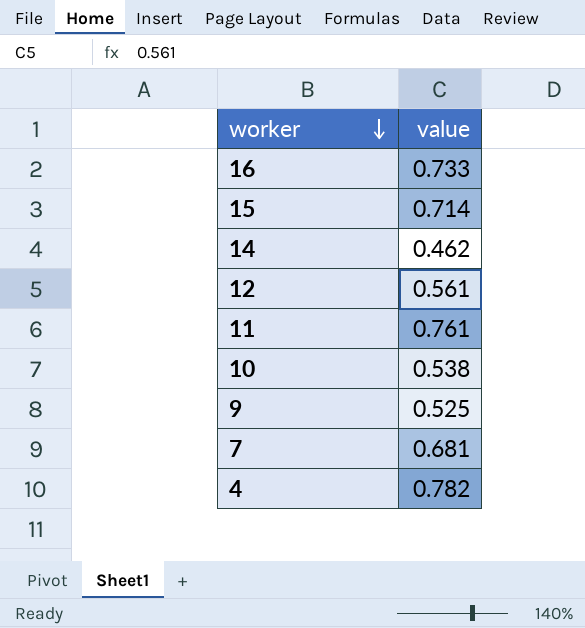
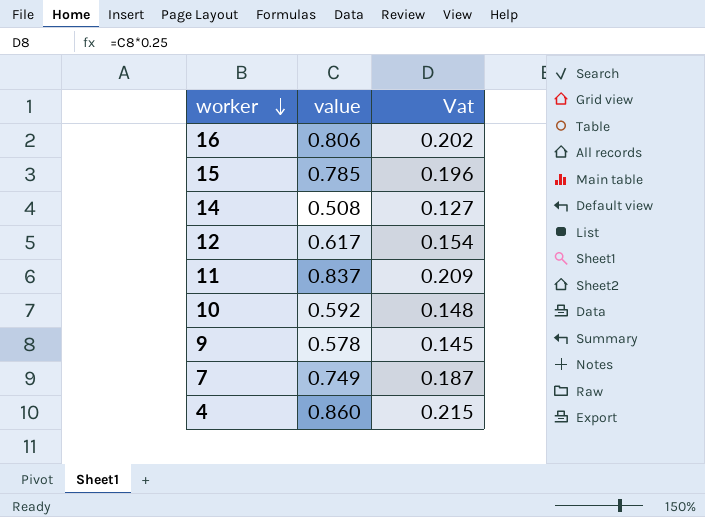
column Vat | formula: none -> [value] * 0.25
16 | value: 0.733 -> 0.806
15 | value: 0.714 -> 0.785
14 | value: 0.462 -> 0.508
12 | value: 0.561 -> 0.617
11 | value: 0.761 -> 0.837
10 | value: 0.538 -> 0.592
9 | value: 0.525 -> 0.578
7 | value: 0.681 -> 0.749
4 | value: 0.782 -> 0.860

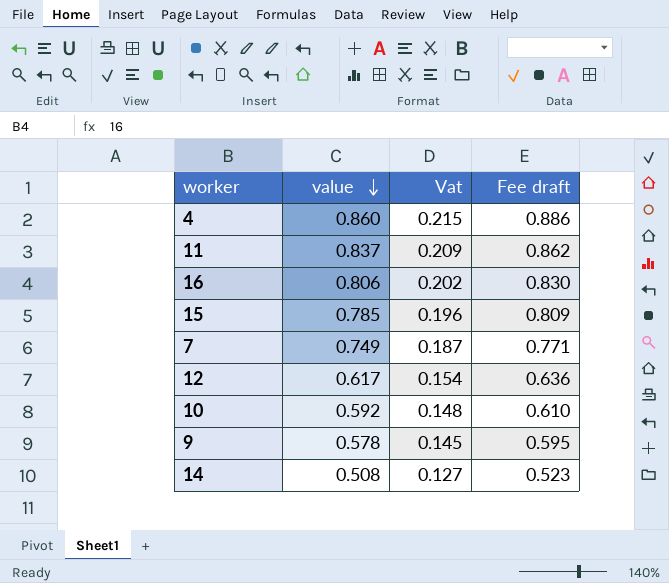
row order: worker descending -> value descending
column Fee draft | formula: none -> [value] * 1.03

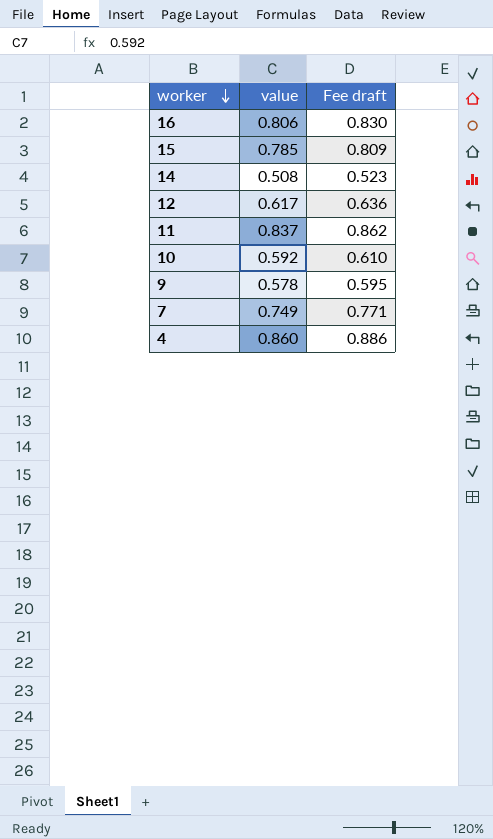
row order: value descending -> worker descending
column Vat | formula: [value] * 0.25 -> none

